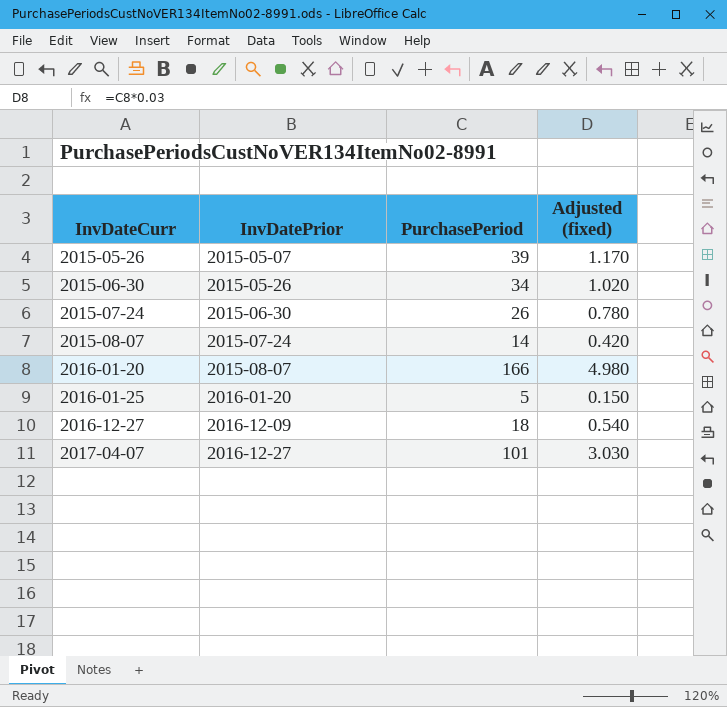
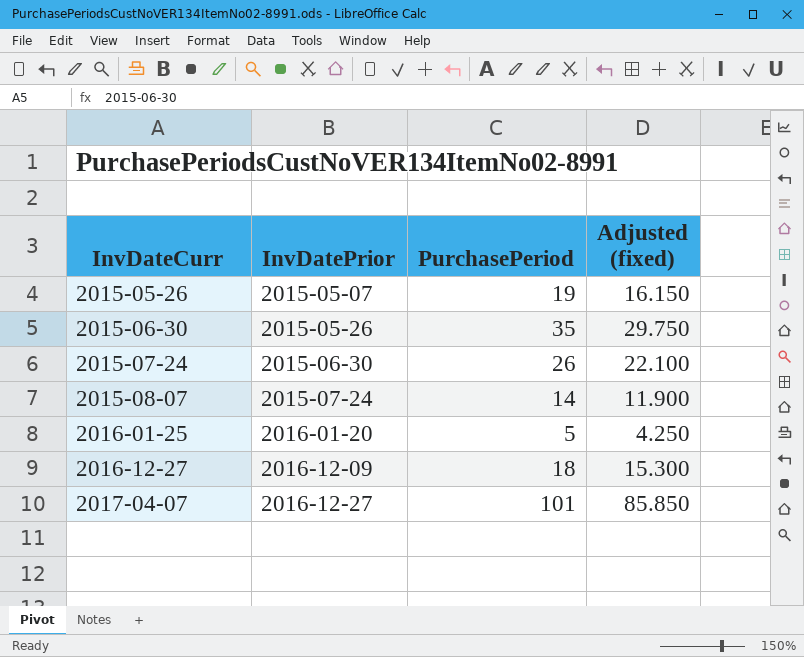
column Adjusted (fixed) | formula: [PurchasePeriod] * 0.03 -> [PurchasePeriod] * 0.85
row 2016-01-20: 2015-08-07 | 166 | 4.980 -> none
2015-05-26 | PurchasePeriod: 39 -> 19
2015-06-30 | PurchasePeriod: 34 -> 35

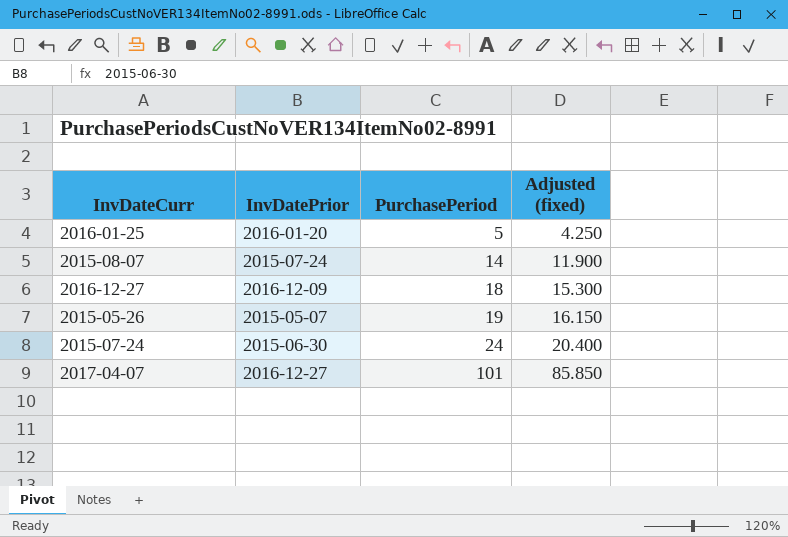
row order: InvDateCurr ascending -> PurchasePeriod ascending
row 2015-06-30: 2015-05-26 | 35 | 29.750 -> none
2015-07-24 | PurchasePeriod: 26 -> 24
2015-07-24 | Adjusted (fixed): 22.100 -> 20.400

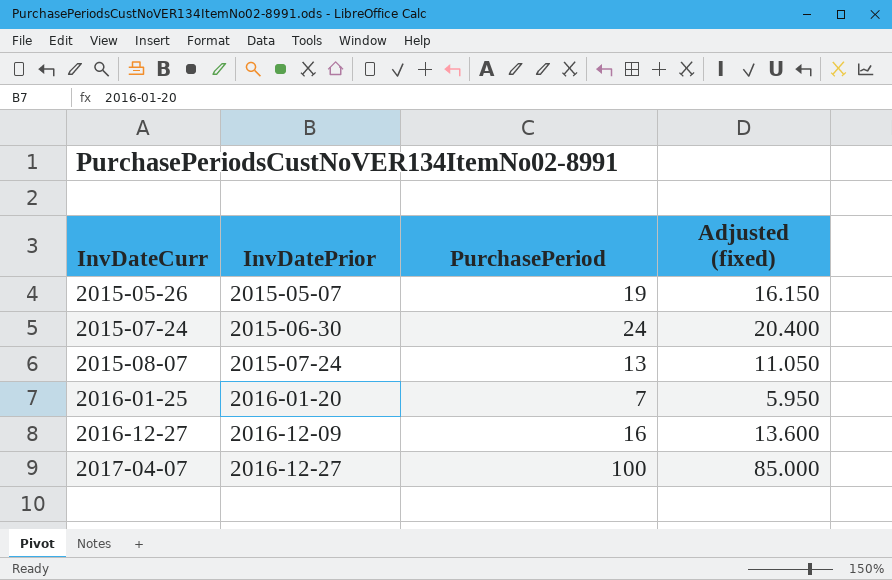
row order: PurchasePeriod ascending -> InvDateCurr ascending
2015-08-07 | PurchasePeriod: 14 -> 13
2015-08-07 | Adjusted (fixed): 11.900 -> 11.050
2016-01-25 | PurchasePeriod: 5 -> 7
2016-01-25 | Adjusted (fixed): 4.250 -> 5.950
2016-12-27 | PurchasePeriod: 18 -> 16
2016-12-27 | Adjusted (fixed): 15.300 -> 13.600
2017-04-07 | PurchasePeriod: 101 -> 100
2017-04-07 | Adjusted (fixed): 85.850 -> 85.000

